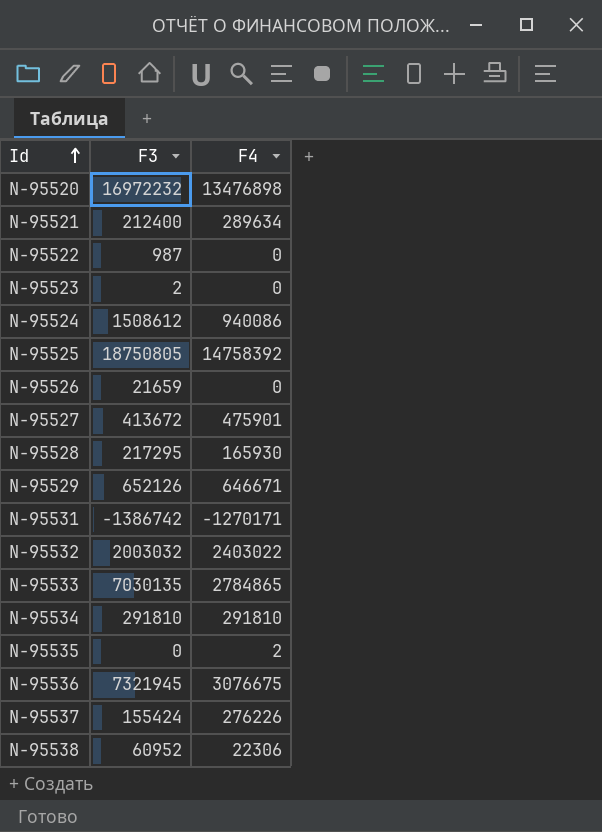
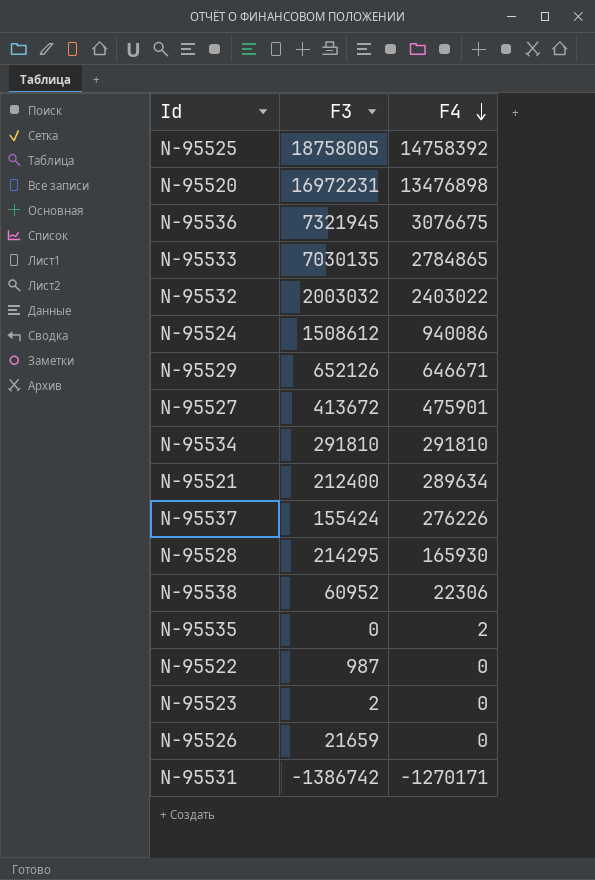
row order: Id ascending -> F4 descending
N-95525 | F3: 18750805 -> 18758005
N-95520 | F3: 16972232 -> 16972231
N-95528 | F3: 217295 -> 214295

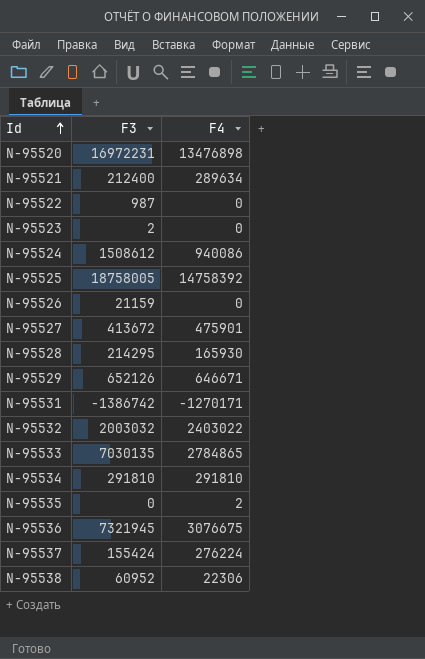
row order: F4 descending -> Id ascending
N-95526 | F3: 21659 -> 21159
N-95537 | F4: 276226 -> 276224

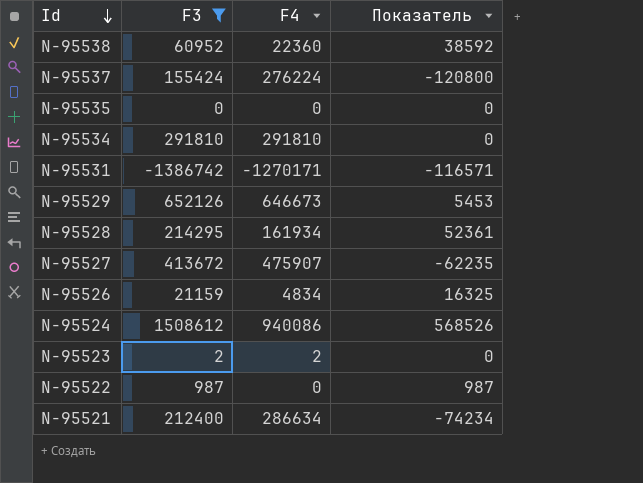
filter: none -> F3 <= 1508612
row order: Id ascending -> Id descending
column Показатель | formula: none -> [F3] - [F4]
N-95538 | F4: 22306 -> 22360
N-95535 | F4: 2 -> 0
N-95529 | F4: 646671 -> 646673
N-95528 | F4: 165930 -> 161934
N-95527 | F4: 475901 -> 475907
N-95526 | F4: 0 -> 4834
N-95523 | F4: 0 -> 2
N-95521 | F4: 289634 -> 286634

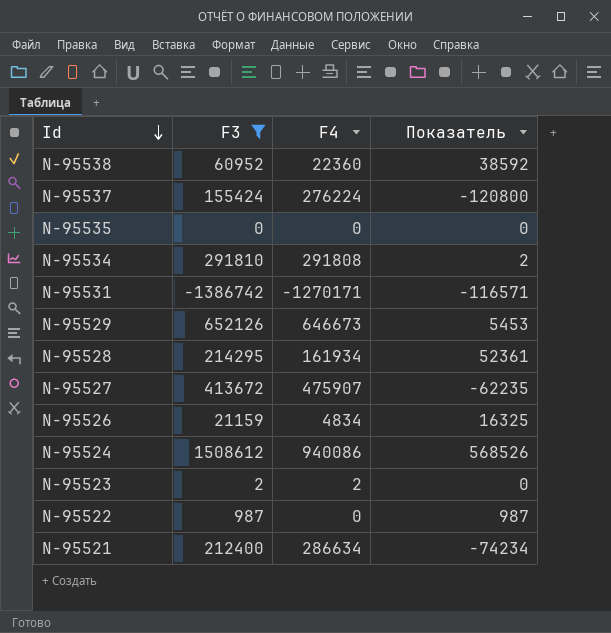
N-95534 | F4: 291810 -> 291808
N-95534 | Показатель: 0 -> 2

